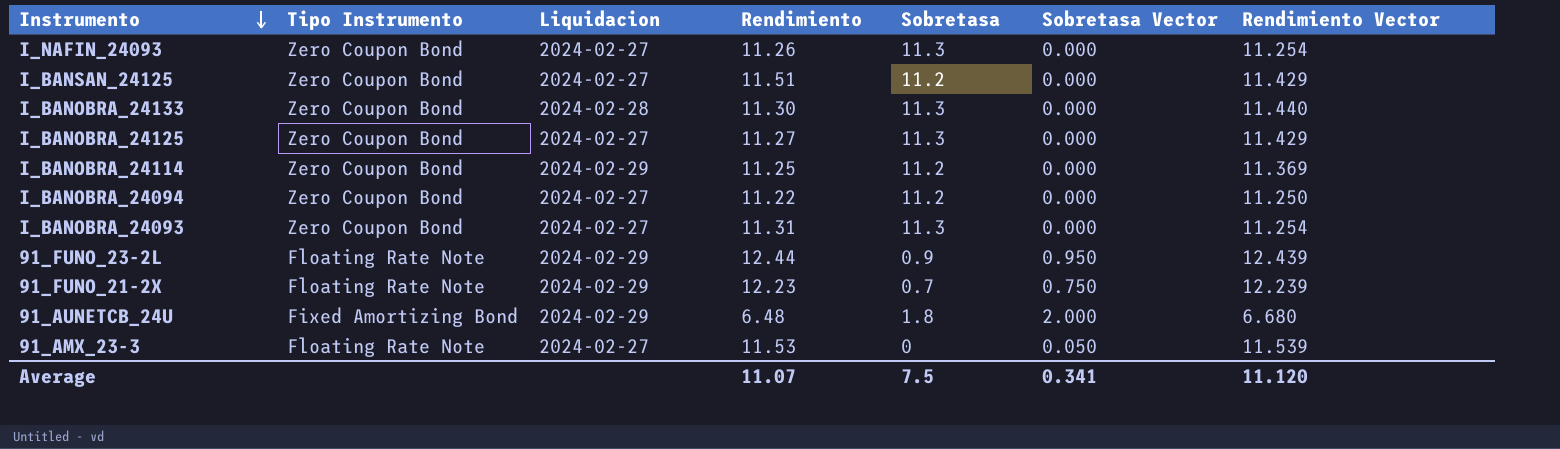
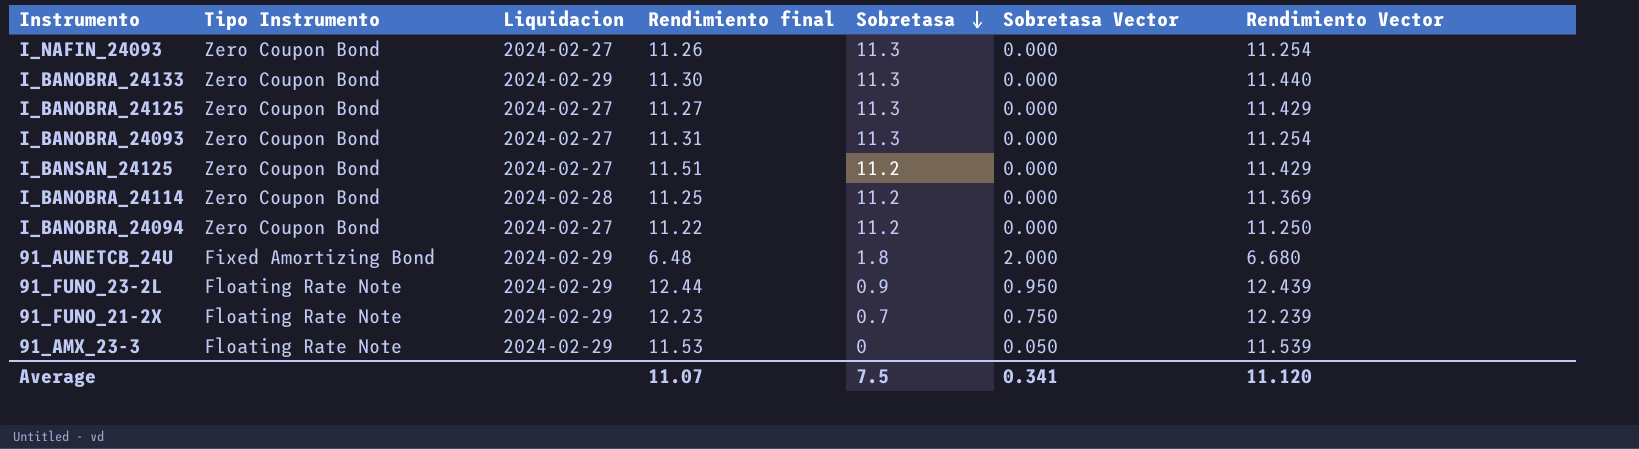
row order: Instrumento descending -> Sobretasa descending
column name: Rendimiento -> Rendimiento final
I_BANOBRA_24133 | Liquidacion: 2024-02-28 -> 2024-02-29
I_BANOBRA_24114 | Liquidacion: 2024-02-29 -> 2024-02-28
91_AMX_23-3 | Liquidacion: 2024-02-27 -> 2024-02-29

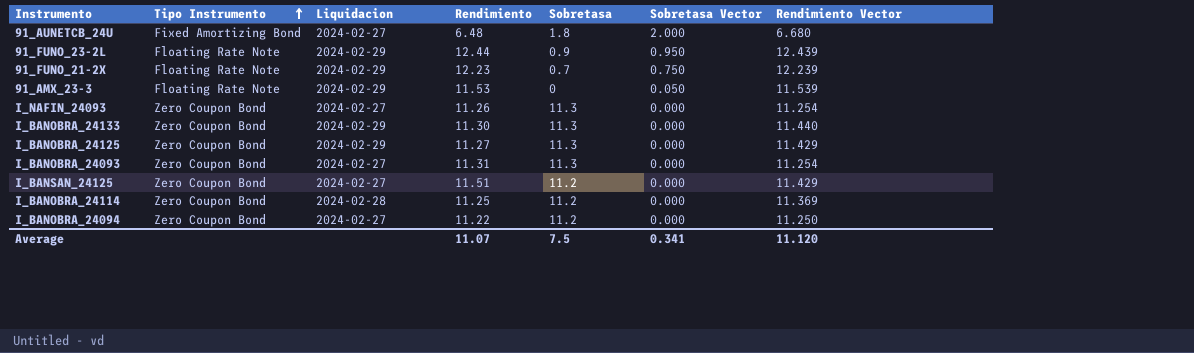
row order: Sobretasa descending -> Tipo Instrumento ascending
column name: Rendimiento final -> Rendimiento
91_AUNETCB_24U | Liquidacion: 2024-02-29 -> 2024-02-27
I_BANOBRA_24125 | Liquidacion: 2024-02-27 -> 2024-02-29

